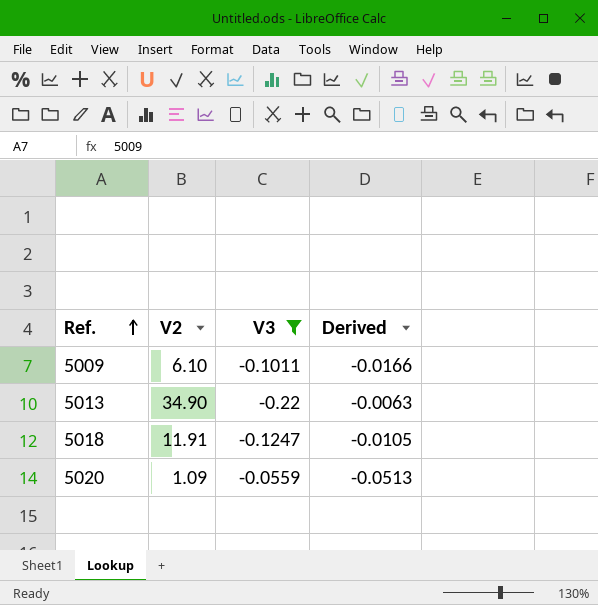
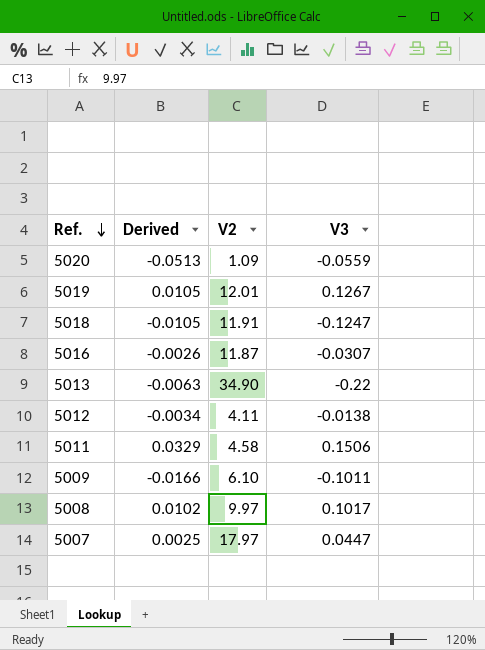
filter: V3 <= -0.0559 -> none
row order: Ref. ascending -> Ref. descending
column Derived | position: 4 -> 2

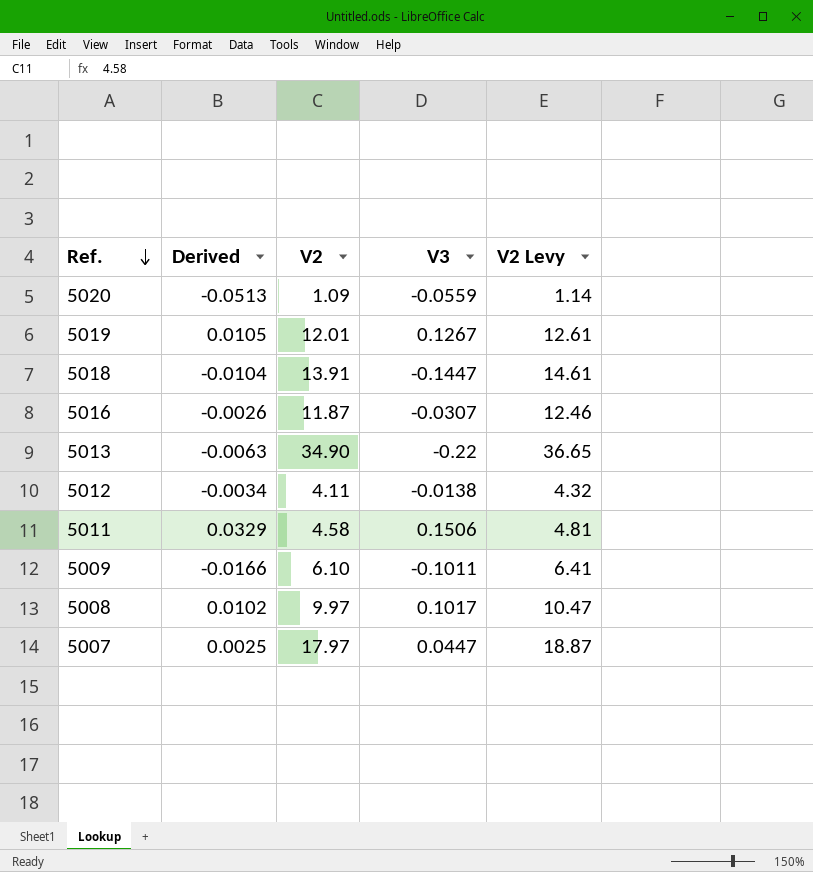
column V2 Levy | formula: none -> [V2] * 1.05
5018 | Derived: -0.0105 -> -0.0104
5018 | V2: 11.91 -> 13.91
5018 | V3: -0.1247 -> -0.1447

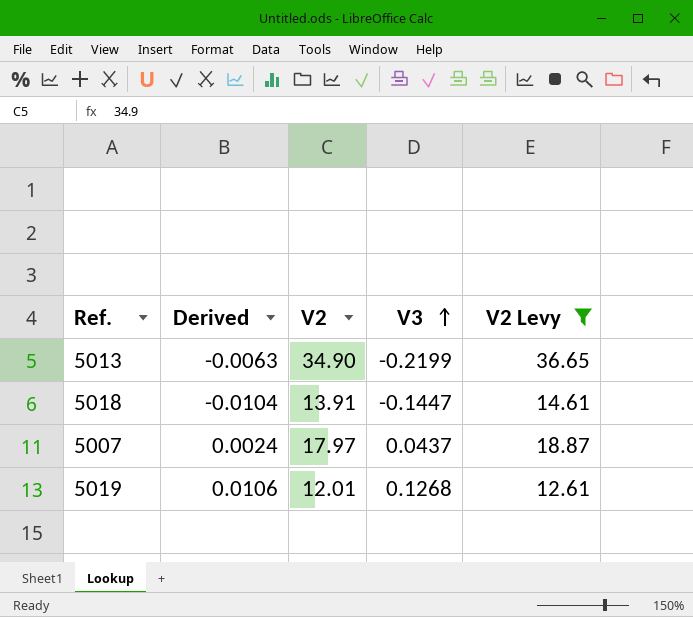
filter: none -> V2 Levy >= 12.61
row order: Ref. descending -> V3 ascending
5013 | V3: -0.22 -> -0.2199
5007 | Derived: 0.0025 -> 0.0024
5007 | V3: 0.0447 -> 0.0437
5019 | Derived: 0.0105 -> 0.0106
5019 | V3: 0.1267 -> 0.1268

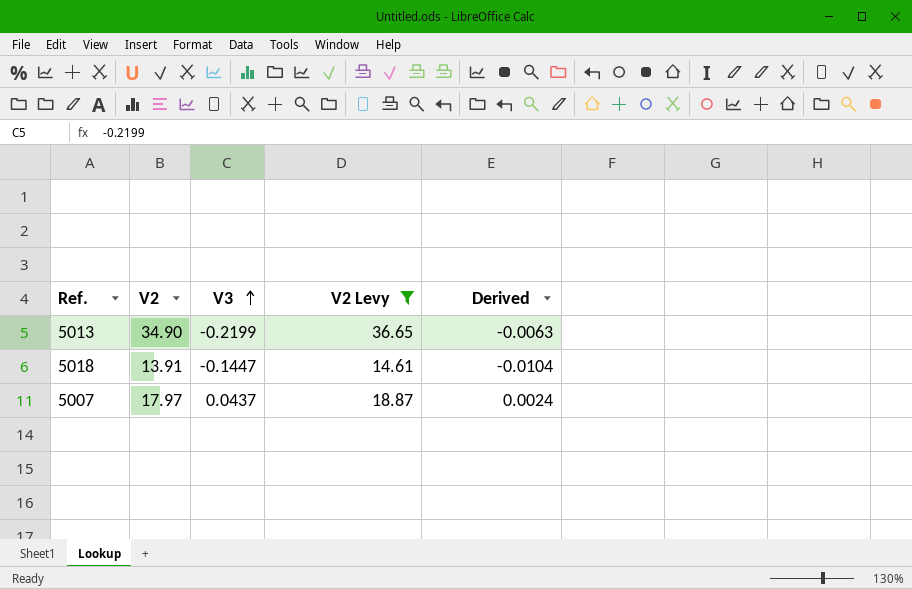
column Derived | position: 2 -> 5
row 5019: 0.0106 | 12.01 | 0.1268 | 12.61 -> none

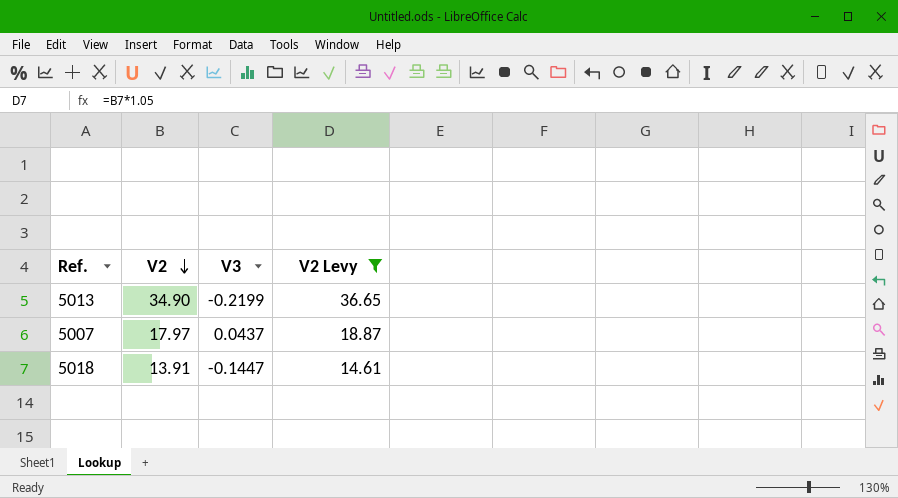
row order: V3 ascending -> V2 descending
column Derived | formula: [V3] / [V2] -> none

